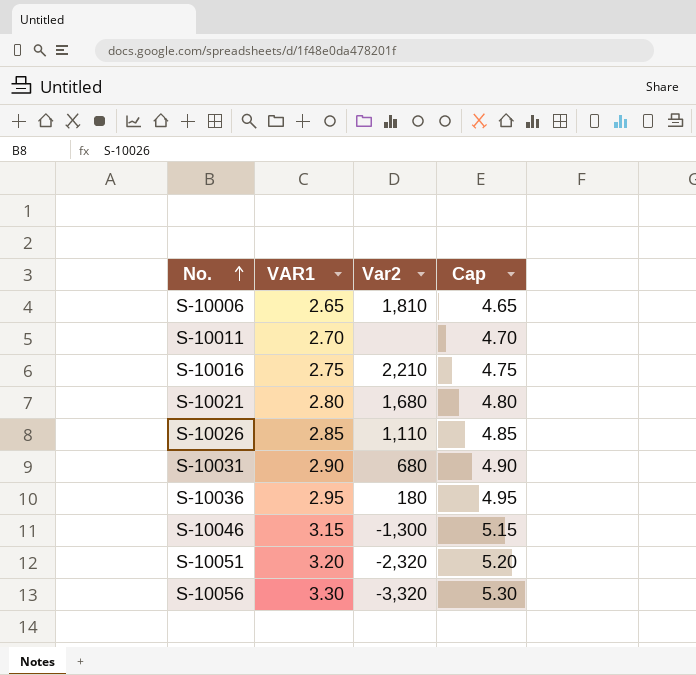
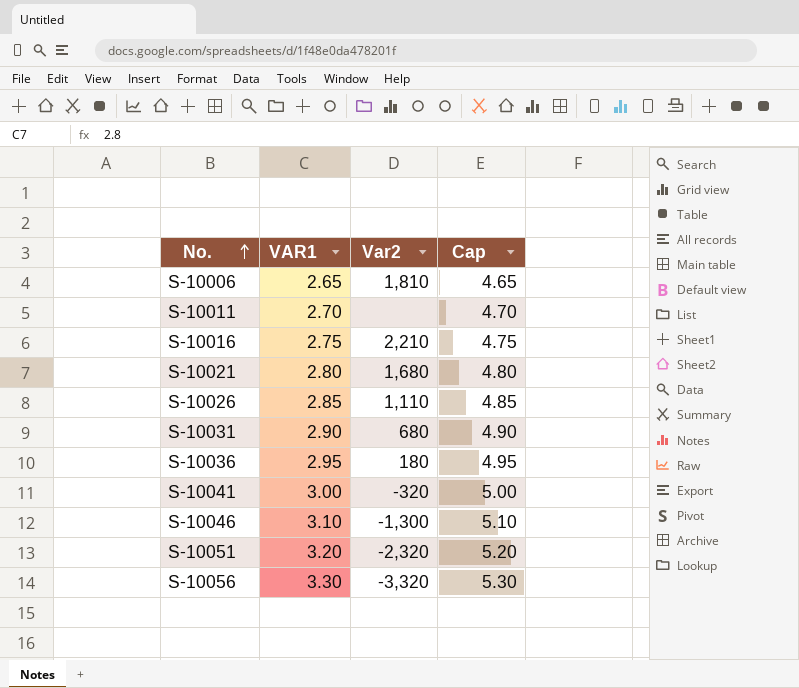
row S-10041: none -> 3.00 | -320 | 5.00
S-10046 | VAR1: 3.15 -> 3.10
S-10046 | Cap: 5.15 -> 5.10

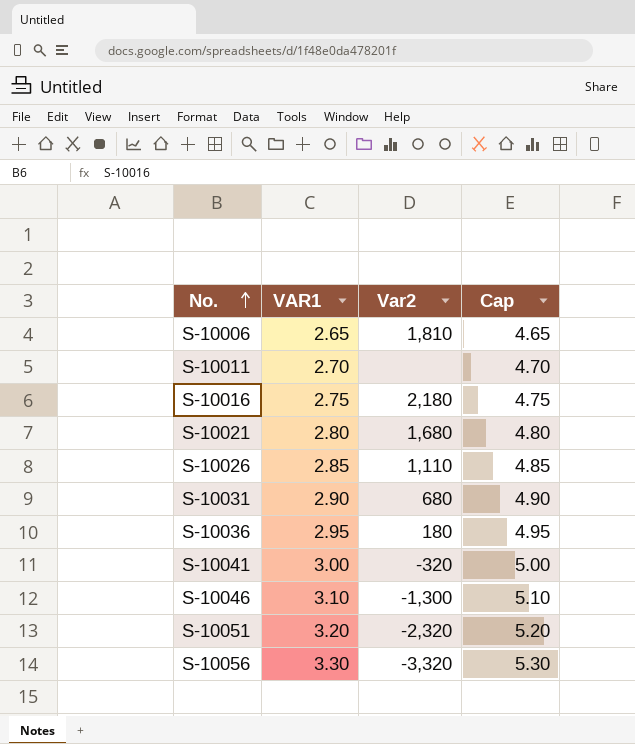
S-10016 | Var2: 2,210 -> 2,180

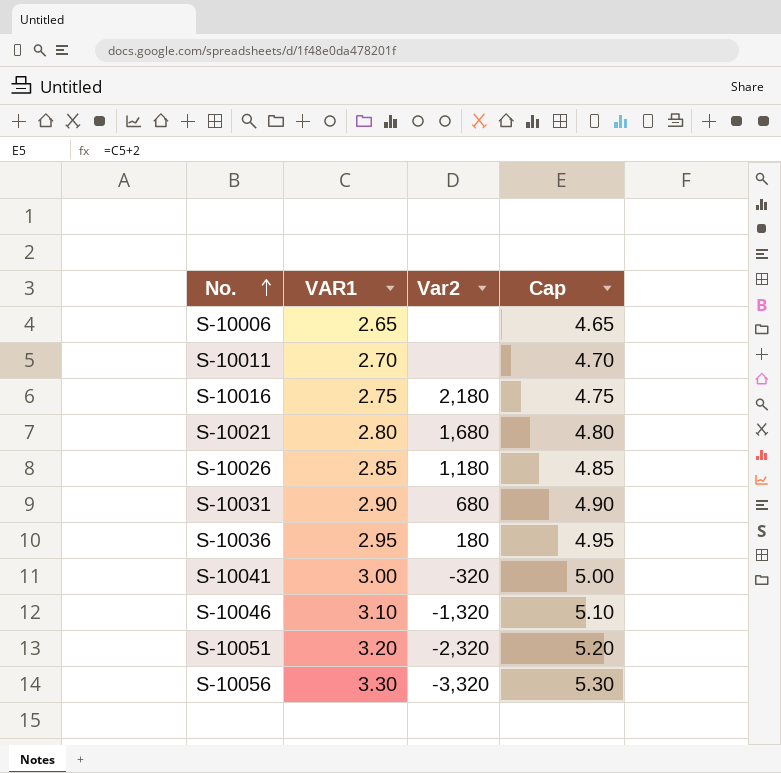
S-10006 | Var2: 1,810 -> none
S-10026 | Var2: 1,110 -> 1,180
S-10046 | Var2: -1,300 -> -1,320

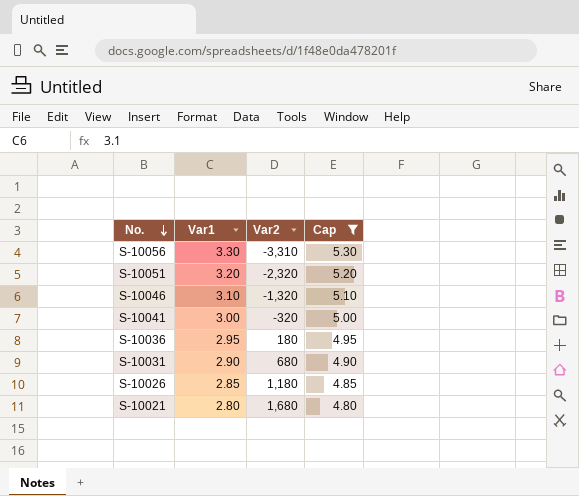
filter: none -> Cap >= 4.80
row order: No. ascending -> No. descending
column name: VAR1 -> Var1
S-10056 | Var2: -3,320 -> -3,310

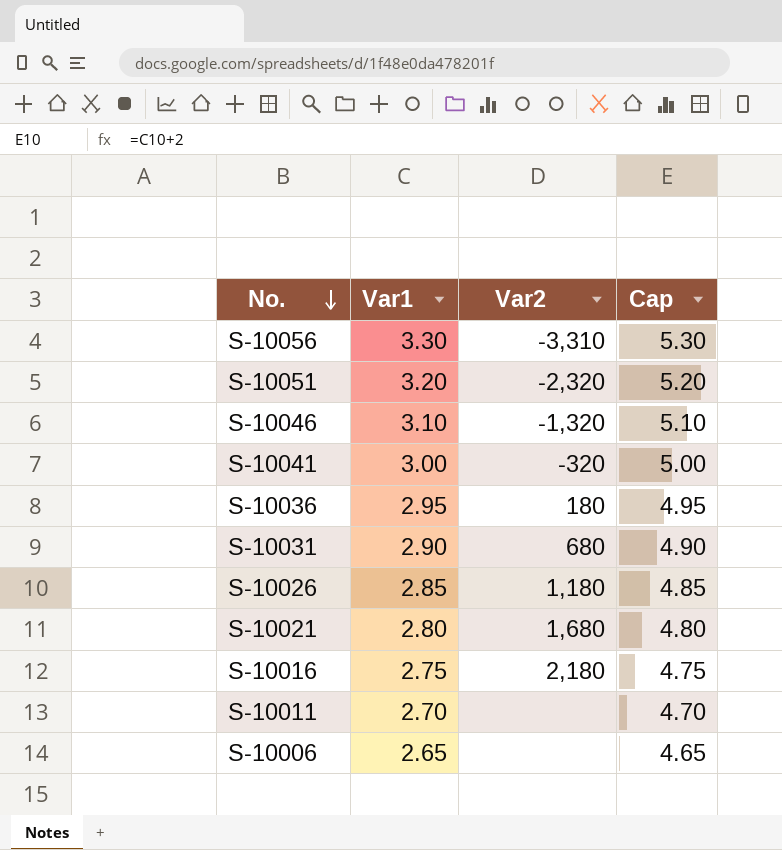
filter: Cap >= 4.80 -> none

